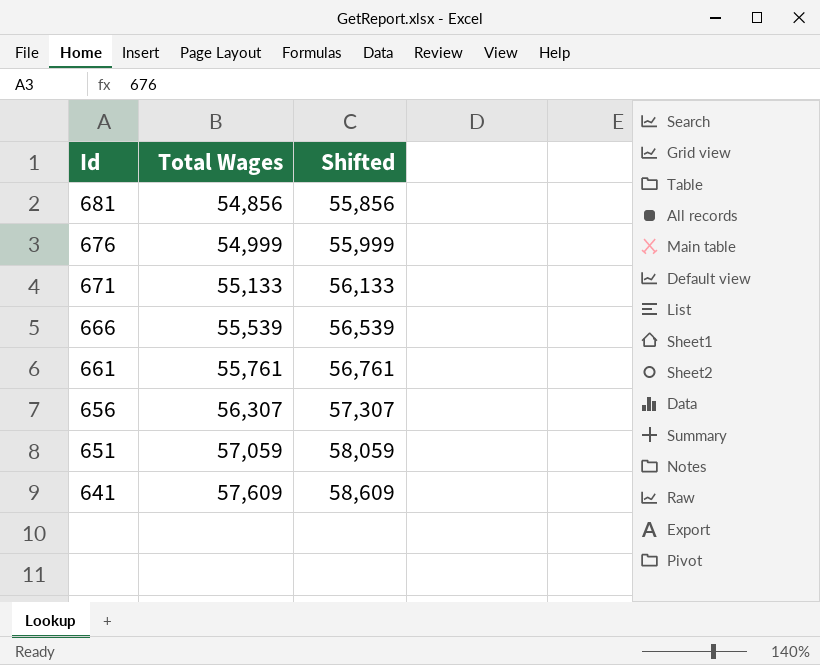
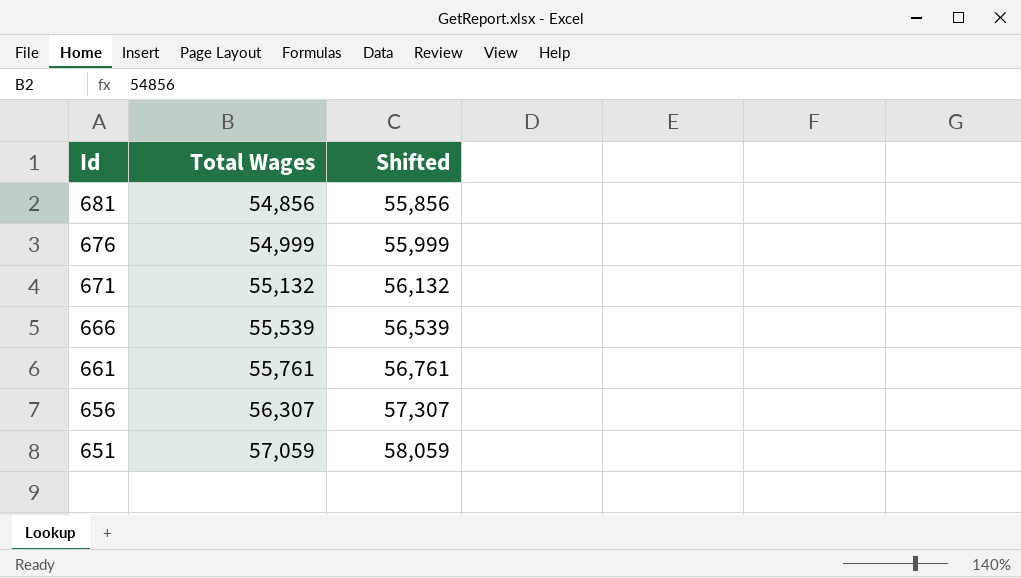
row 641: 57,609 | 58,609 -> none
671 | Total Wages: 55,133 -> 55,132
671 | Shifted: 56,133 -> 56,132

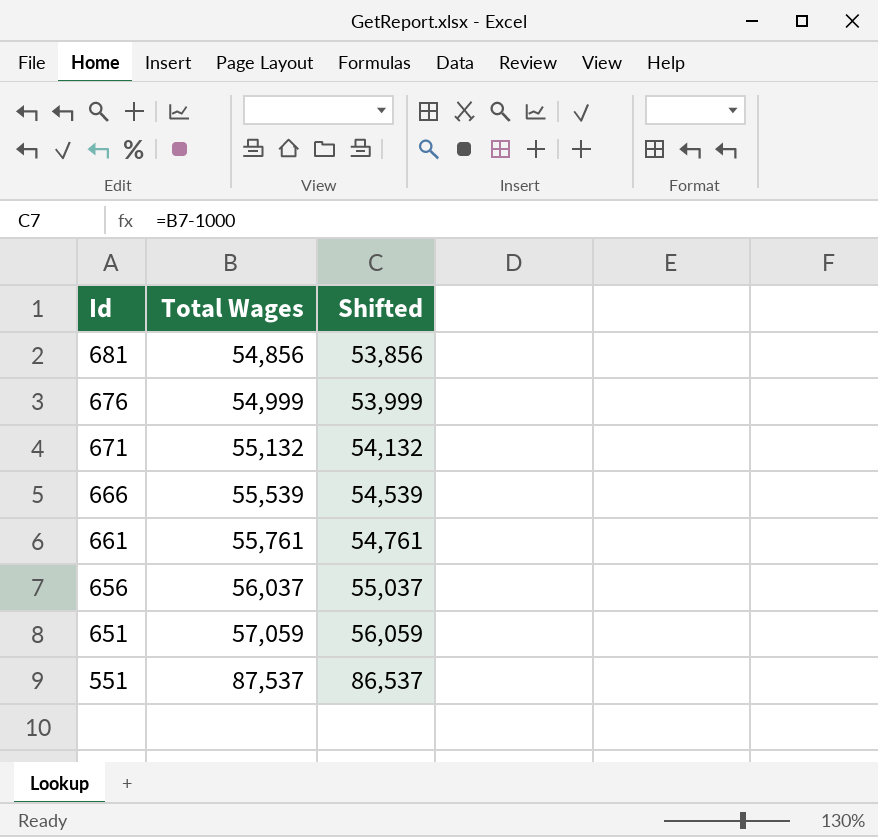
column Shifted | formula: [Total Wages] + 1000 -> [Total Wages] - 1000
656 | Total Wages: 56,307 -> 56,037
row 551: none -> 87,537 | 86,537

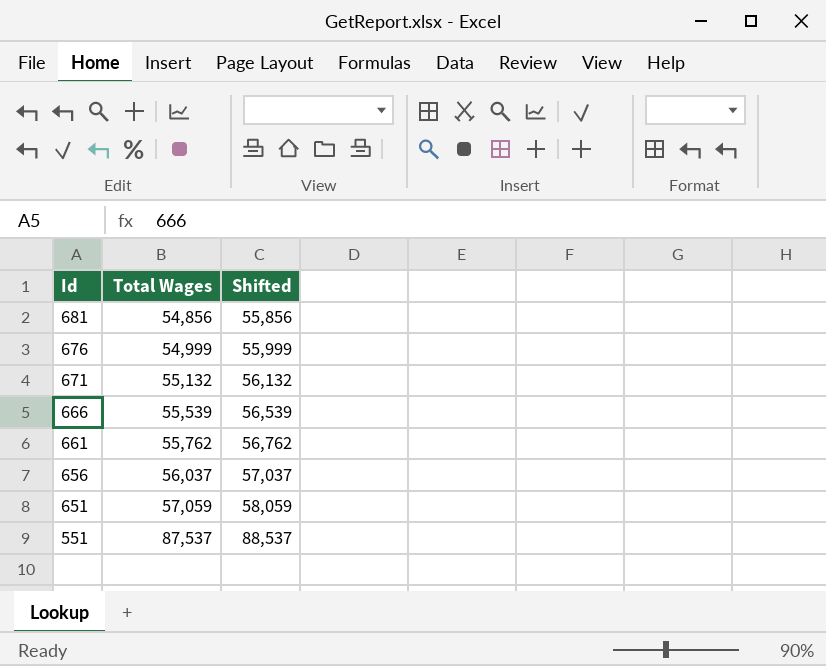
column Shifted | formula: [Total Wages] - 1000 -> [Total Wages] + 1000
661 | Total Wages: 55,761 -> 55,762

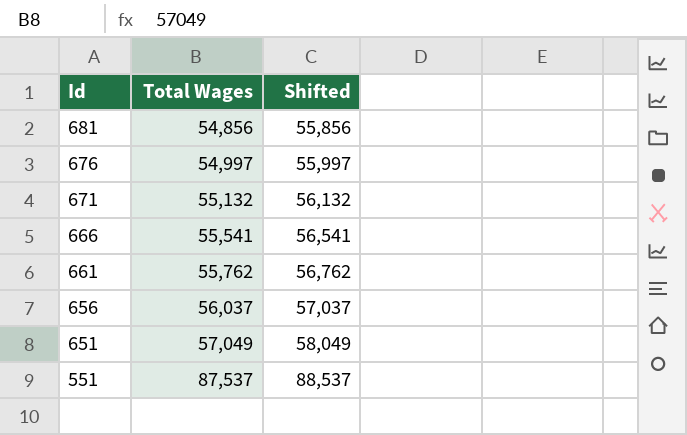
676 | Total Wages: 54,999 -> 54,997
676 | Shifted: 55,999 -> 55,997
666 | Total Wages: 55,539 -> 55,541
666 | Shifted: 56,539 -> 56,541
651 | Total Wages: 57,059 -> 57,049
651 | Shifted: 58,059 -> 58,049

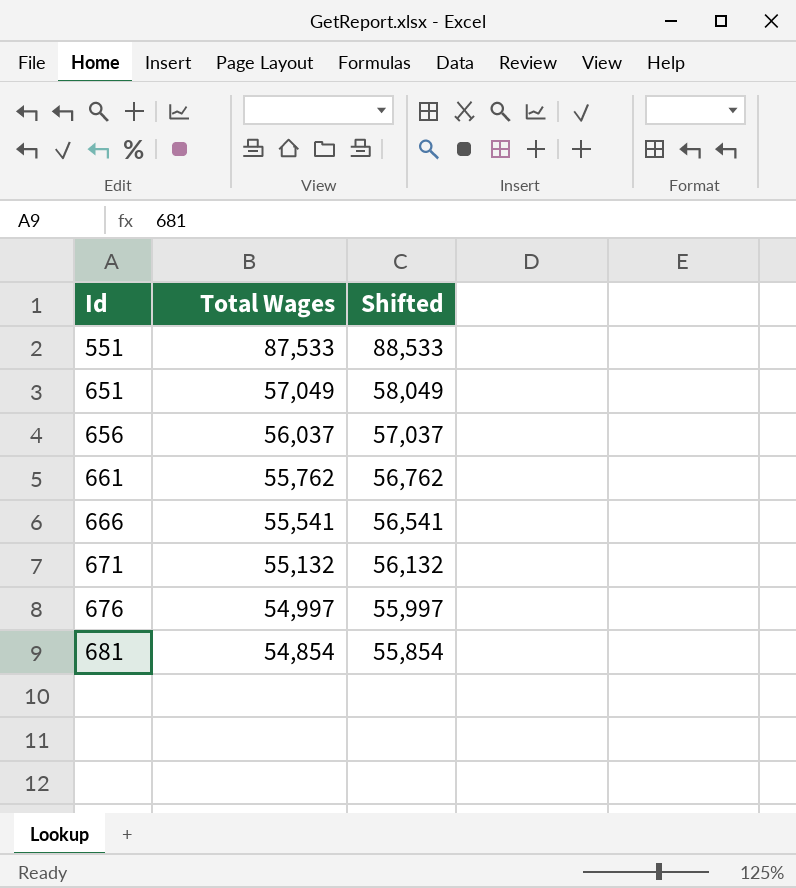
row order: Id descending -> Id ascending
551 | Total Wages: 87,537 -> 87,533
551 | Shifted: 88,537 -> 88,533
681 | Total Wages: 54,856 -> 54,854
681 | Shifted: 55,856 -> 55,854

